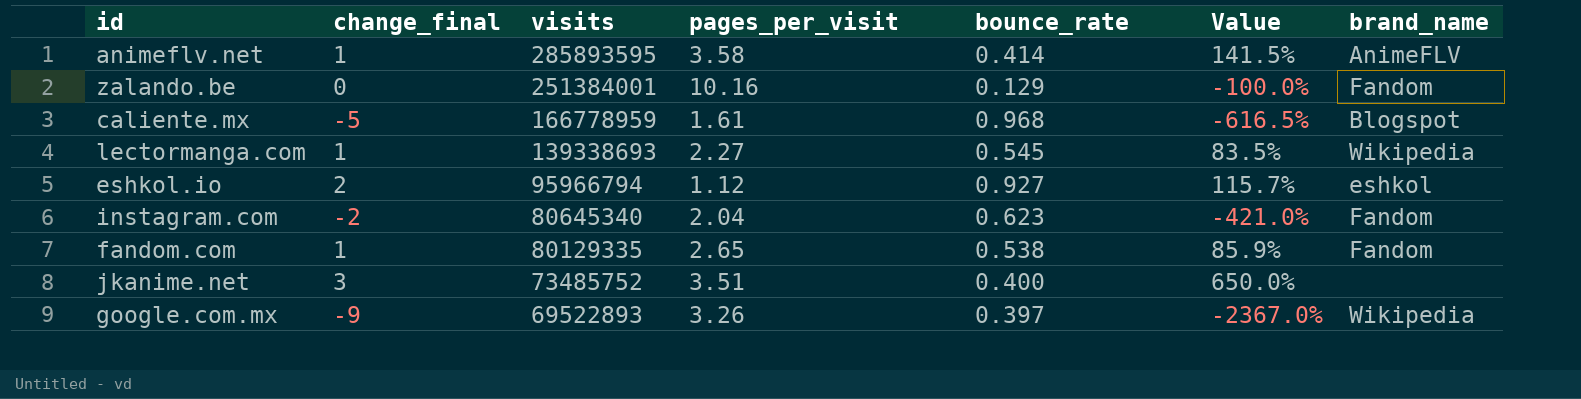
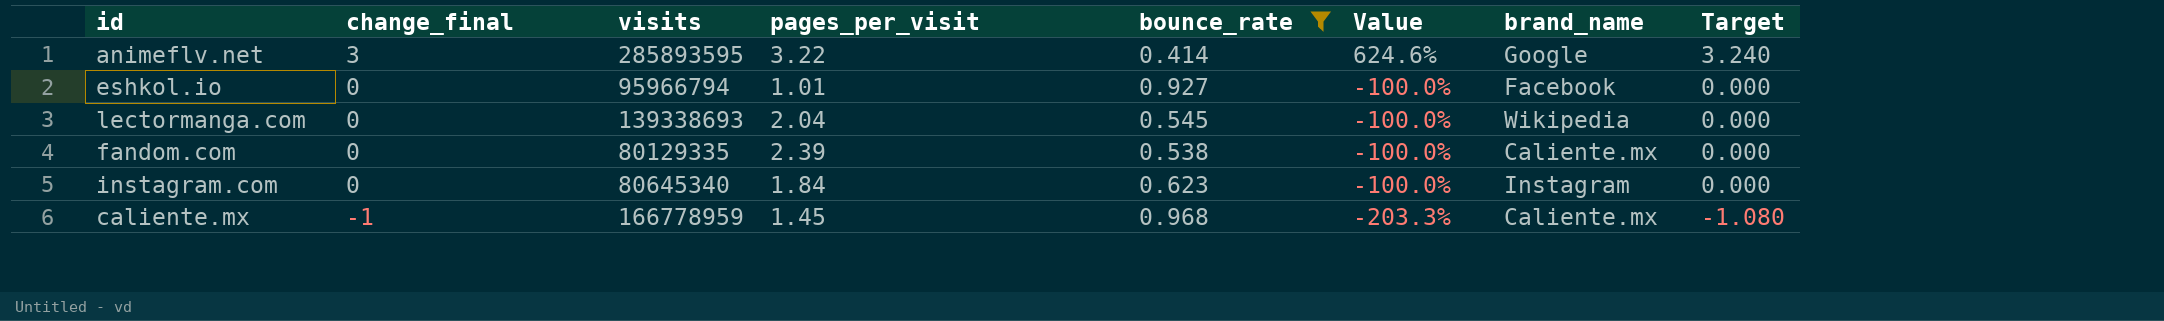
filter: none -> bounce_rate >= 0.414
row order: visits descending -> change_final descending
column Target | formula: none -> [change_final] * 1.08
animeflv.net | change_final: 1 -> 3
animeflv.net | pages_per_visit: 3.58 -> 3.22
animeflv.net | Value: 141.5% -> 624.6%
animeflv.net | brand_name: AnimeFLV -> Google
eshkol.io | change_final: 2 -> 0
eshkol.io | pages_per_visit: 1.12 -> 1.01
eshkol.io | Value: 115.7% -> -100.0%
eshkol.io | brand_name: eshkol -> Facebook
lectormanga.com | change_final: 1 -> 0
lectormanga.com | pages_per_visit: 2.27 -> 2.04
lectormanga.com | Value: 83.5% -> -100.0%
fandom.com | change_final: 1 -> 0
fandom.com | pages_per_visit: 2.65 -> 2.39
fandom.com | Value: 85.9% -> -100.0%
fandom.com | brand_name: Fandom -> Caliente.mx
instagram.com | change_final: -2 -> 0
instagram.com | pages_per_visit: 2.04 -> 1.84
instagram.com | Value: -421.0% -> -100.0%
instagram.com | brand_name: Fandom -> Instagram
caliente.mx | change_final: -5 -> -1
caliente.mx | pages_per_visit: 1.61 -> 1.45
caliente.mx | Value: -616.5% -> -203.3%
caliente.mx | brand_name: Blogspot -> Caliente.mx

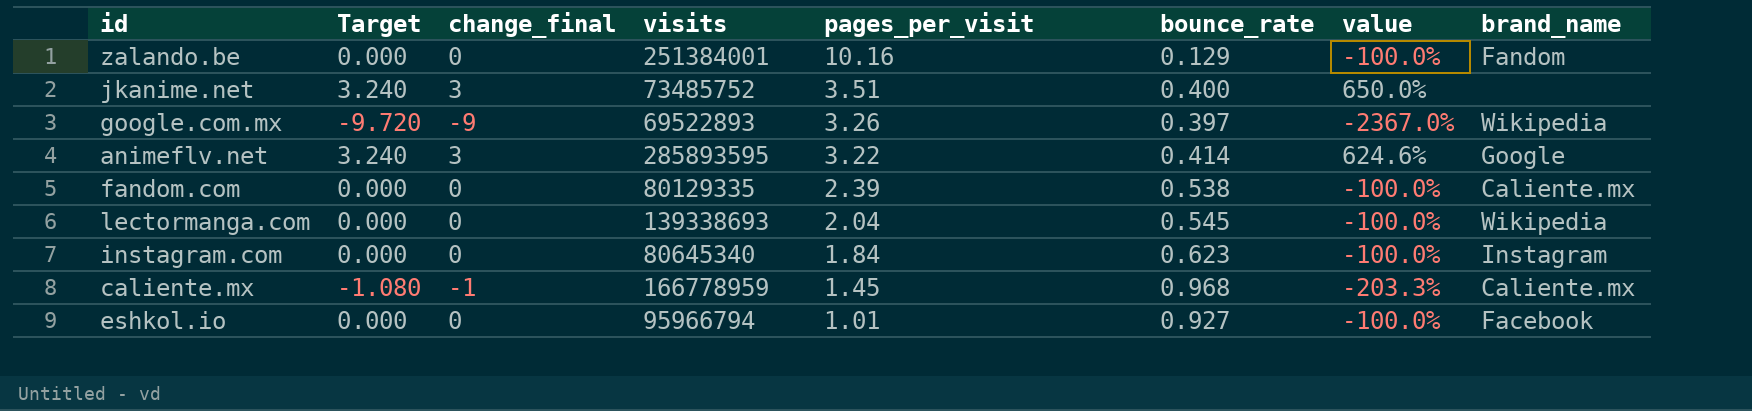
filter: bounce_rate >= 0.414 -> none
row order: change_final descending -> pages_per_visit descending
column Target | position: 8 -> 2
column name: Value -> value

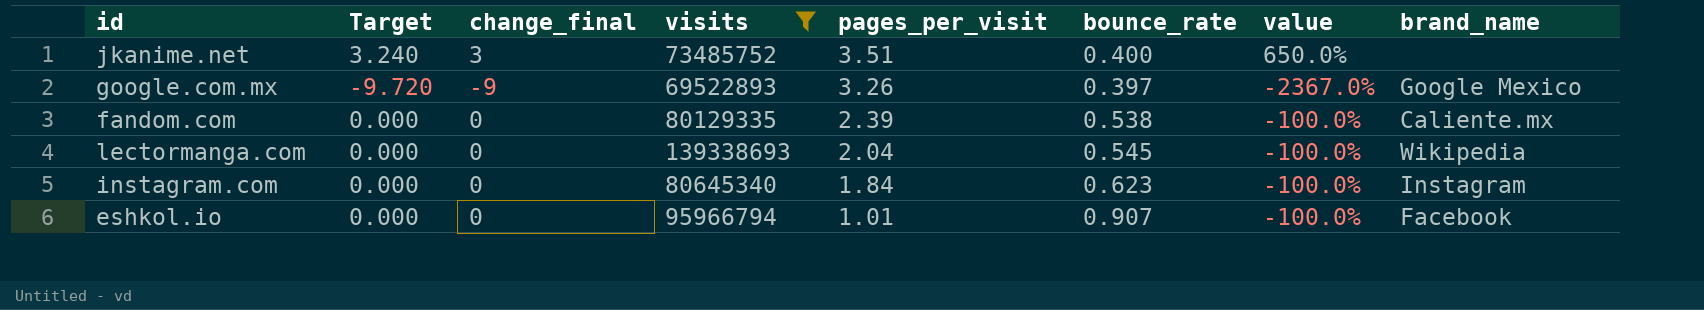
filter: none -> visits <= 139338693
google.com.mx | brand_name: Wikipedia -> Google Mexico
eshkol.io | bounce_rate: 0.927 -> 0.907

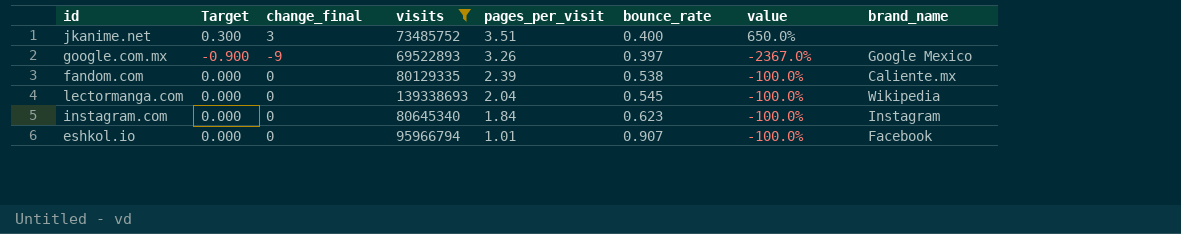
column Target | formula: [change_final] * 1.08 -> [change_final] * 0.1

